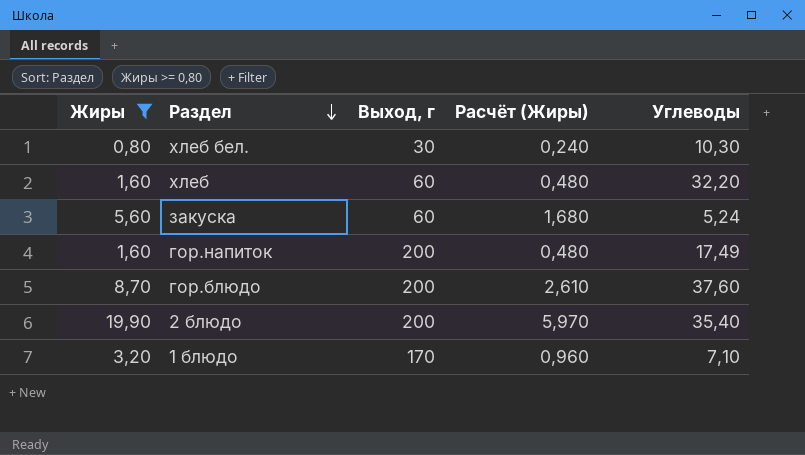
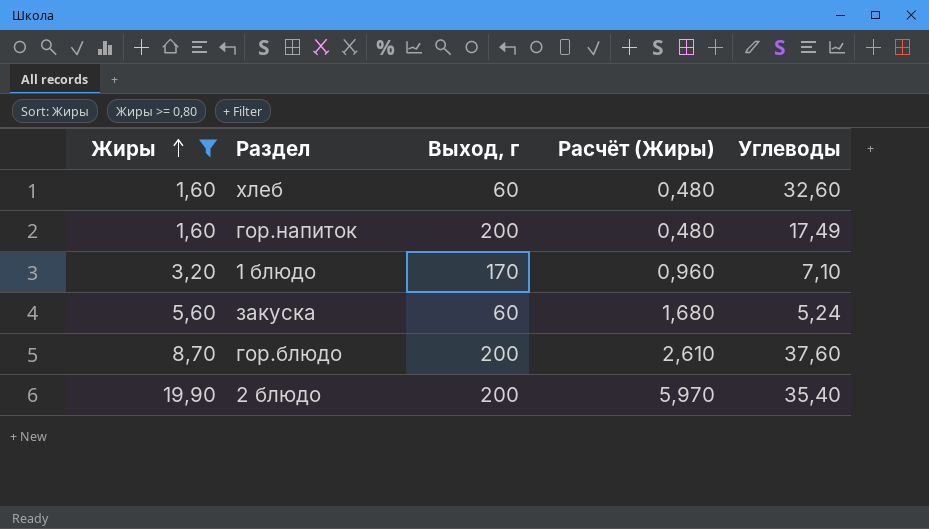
row order: Раздел descending -> Жиры ascending
row хлеб бел.: 0,80 | 30 | 0,240 | 10,30 -> none
хлеб | Углеводы: 32,20 -> 32,60

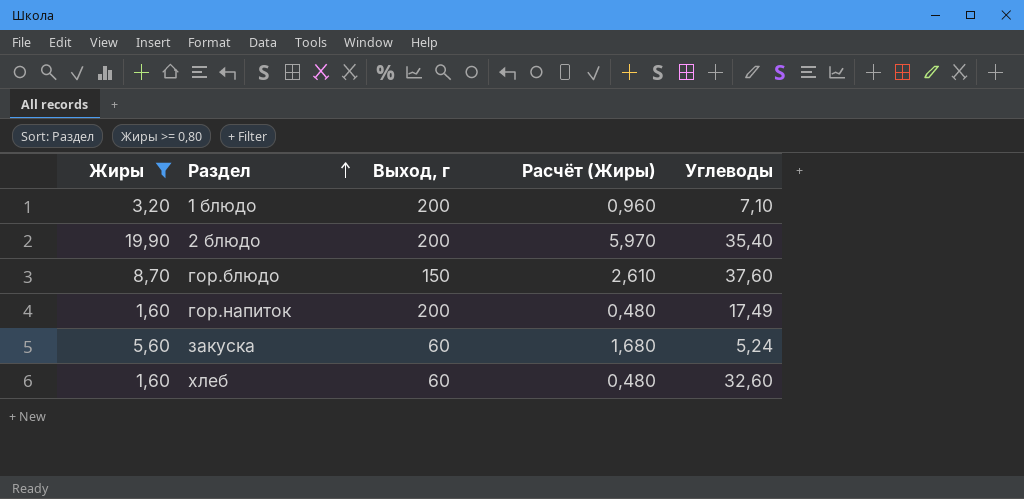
row order: Жиры ascending -> Раздел ascending
1 блюдо | Выход, г: 170 -> 200
гор.блюдо | Выход, г: 200 -> 150

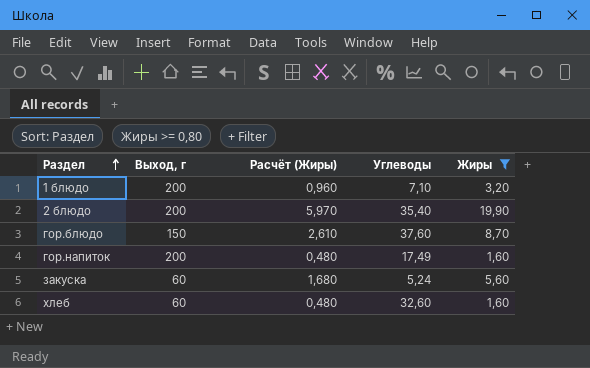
column Жиры | position: 1 -> 5

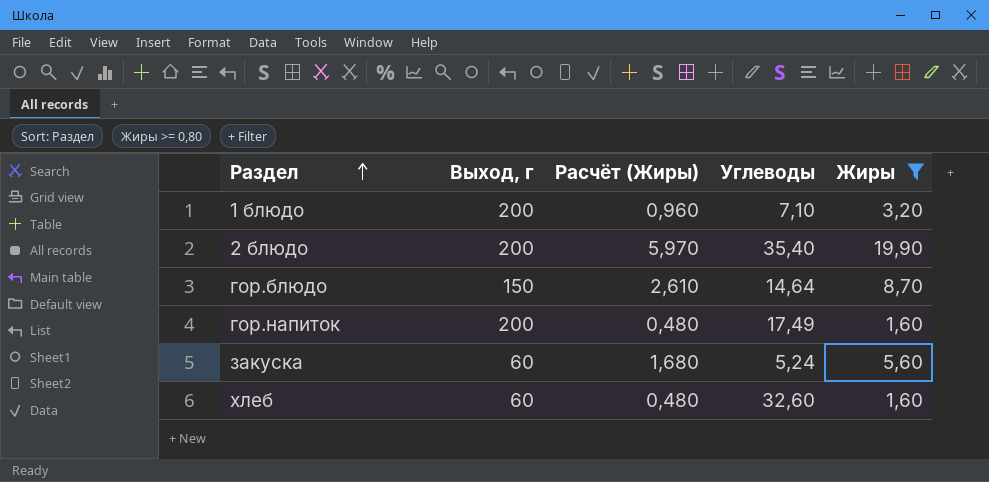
гор.блюдо | Углеводы: 37,60 -> 14,64

